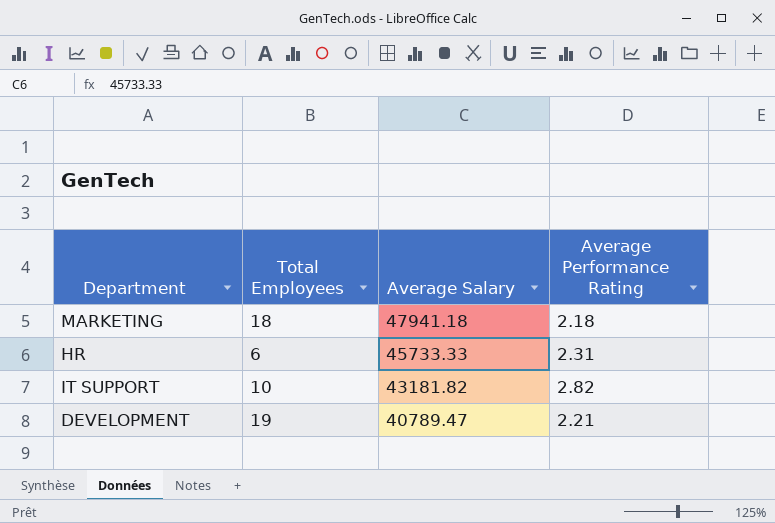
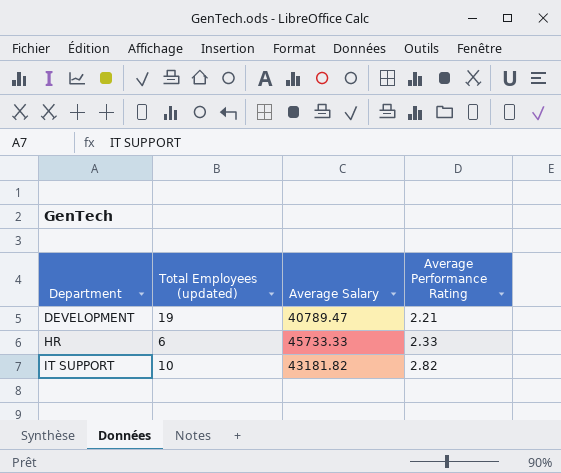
row order: Average Salary descending -> Department ascending
column name: Total Employees -> Total Employees (updated)
row MARKETING: 18 | 47941.18 | 2.18 -> none
HR | Average Performance Rating: 2.31 -> 2.33

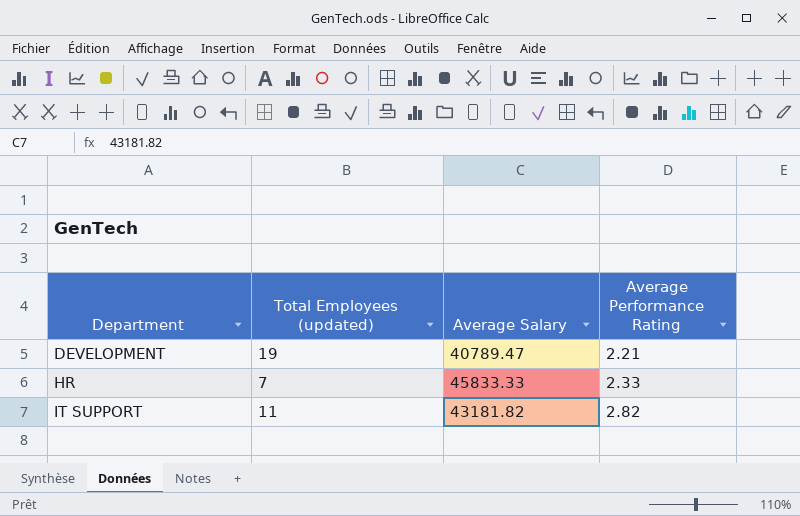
HR | Total Employees (updated): 6 -> 7
HR | Average Salary: 45733.33 -> 45833.33
IT SUPPORT | Total Employees (updated): 10 -> 11

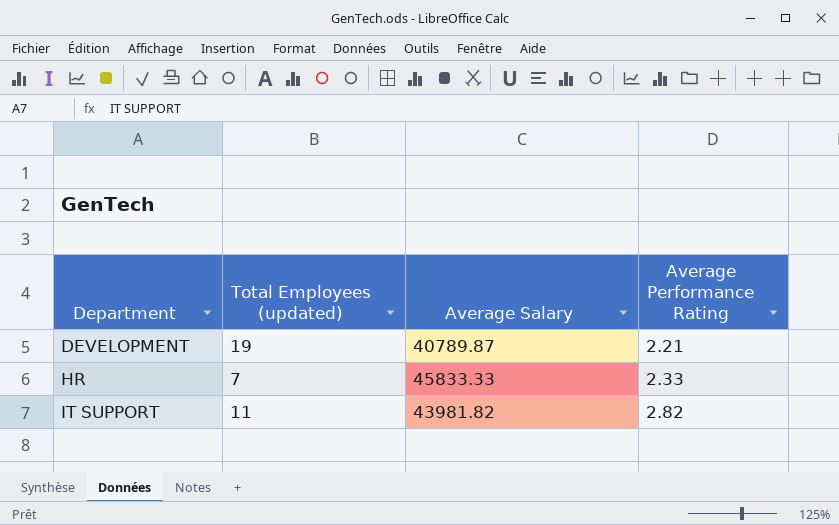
DEVELOPMENT | Average Salary: 40789.47 -> 40789.87
IT SUPPORT | Average Salary: 43181.82 -> 43981.82

